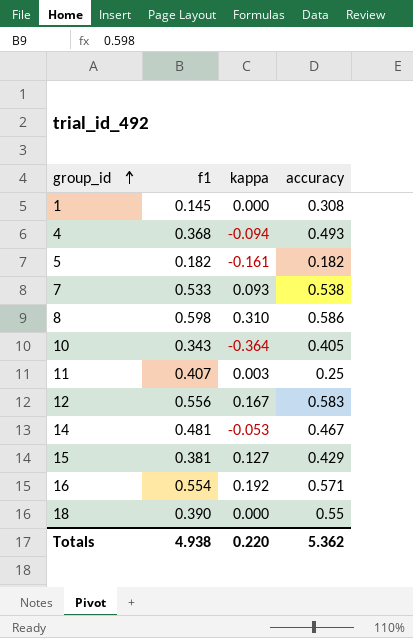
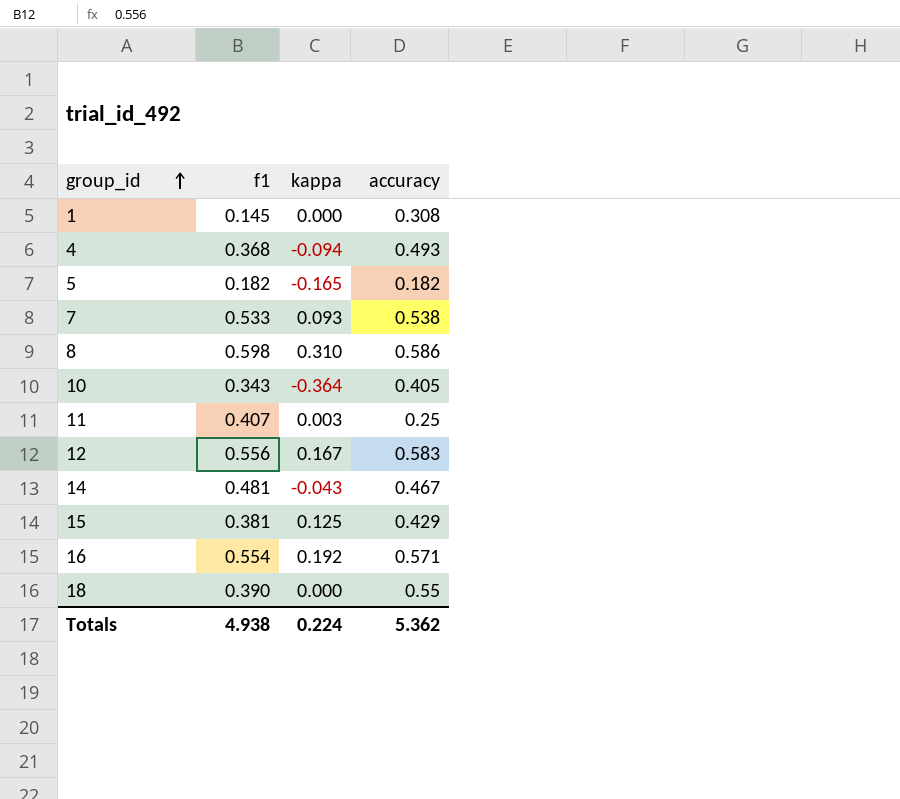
5 | kappa: -0.161 -> -0.165
14 | kappa: -0.053 -> -0.043
15 | kappa: 0.127 -> 0.125
Totals | kappa: 0.220 -> 0.224

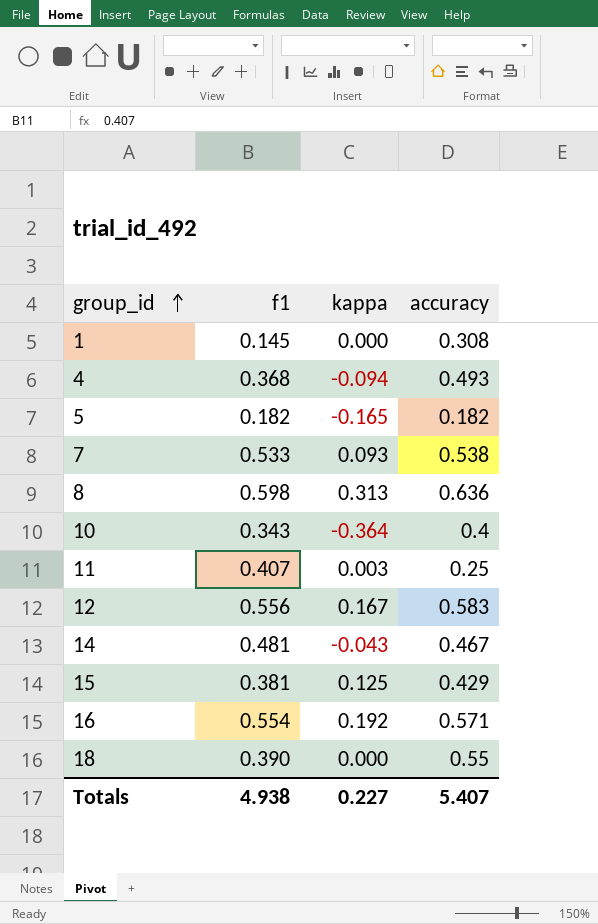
8 | kappa: 0.310 -> 0.313
8 | accuracy: 0.586 -> 0.636
10 | accuracy: 0.405 -> 0.4
Totals | kappa: 0.224 -> 0.227
Totals | accuracy: 5.362 -> 5.407

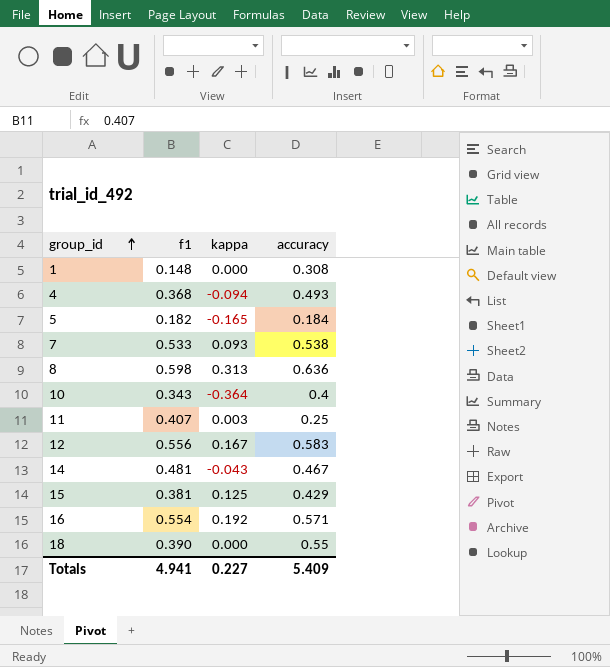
1 | f1: 0.145 -> 0.148
5 | accuracy: 0.182 -> 0.184
Totals | f1: 4.938 -> 4.941
Totals | accuracy: 5.407 -> 5.409

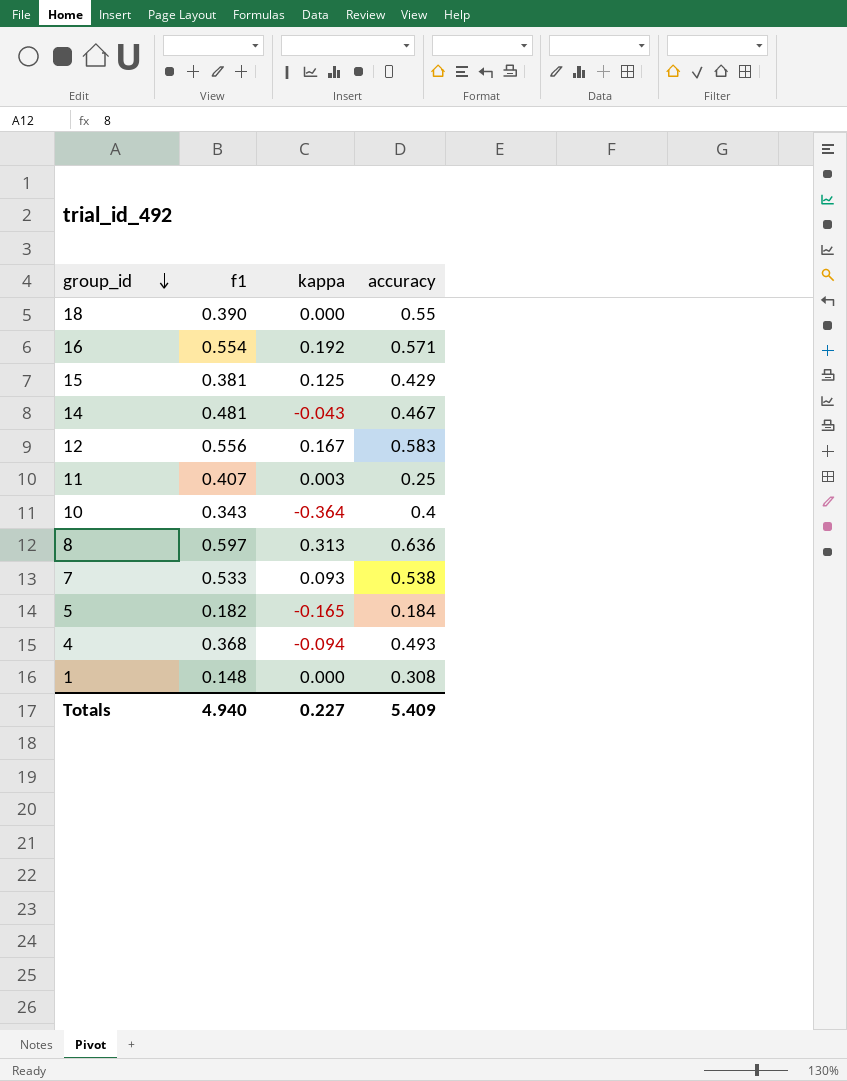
row order: group_id ascending -> group_id descending
8 | f1: 0.598 -> 0.597
Totals | f1: 4.941 -> 4.940

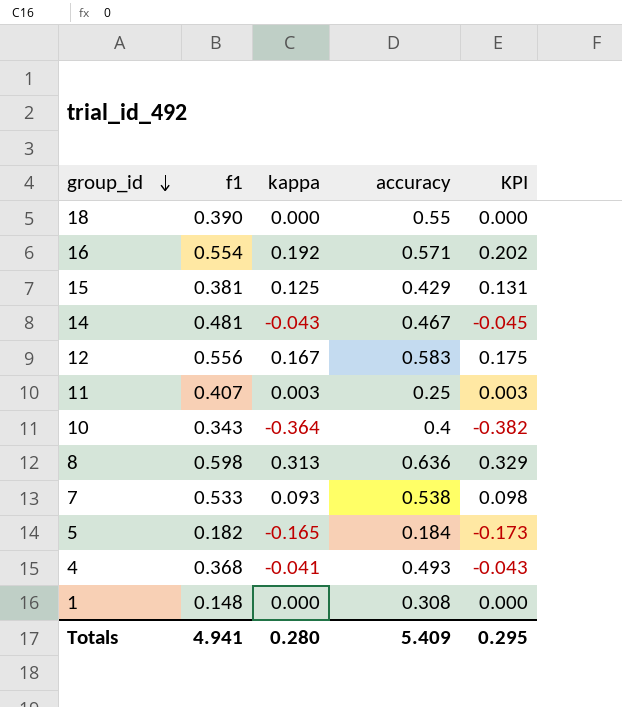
column KPI | formula: none -> [kappa] * 1.05
8 | f1: 0.597 -> 0.598
4 | kappa: -0.094 -> -0.041
Totals | f1: 4.940 -> 4.941
Totals | kappa: 0.227 -> 0.280

